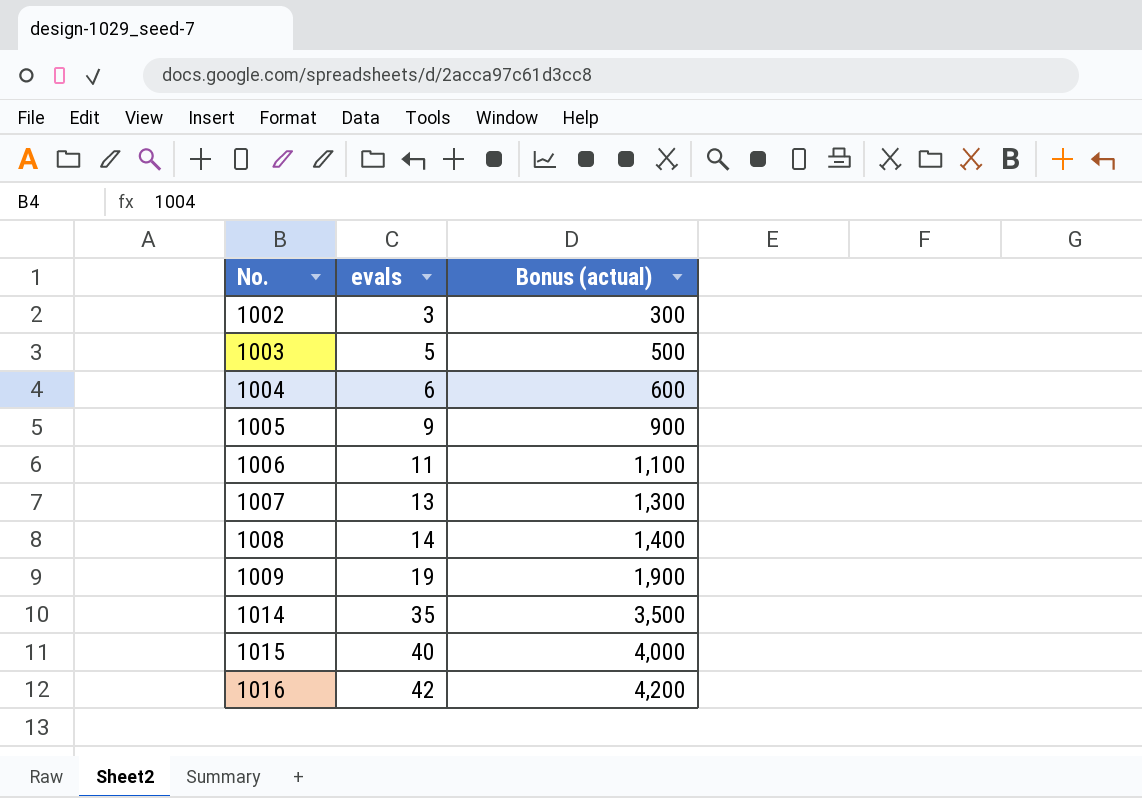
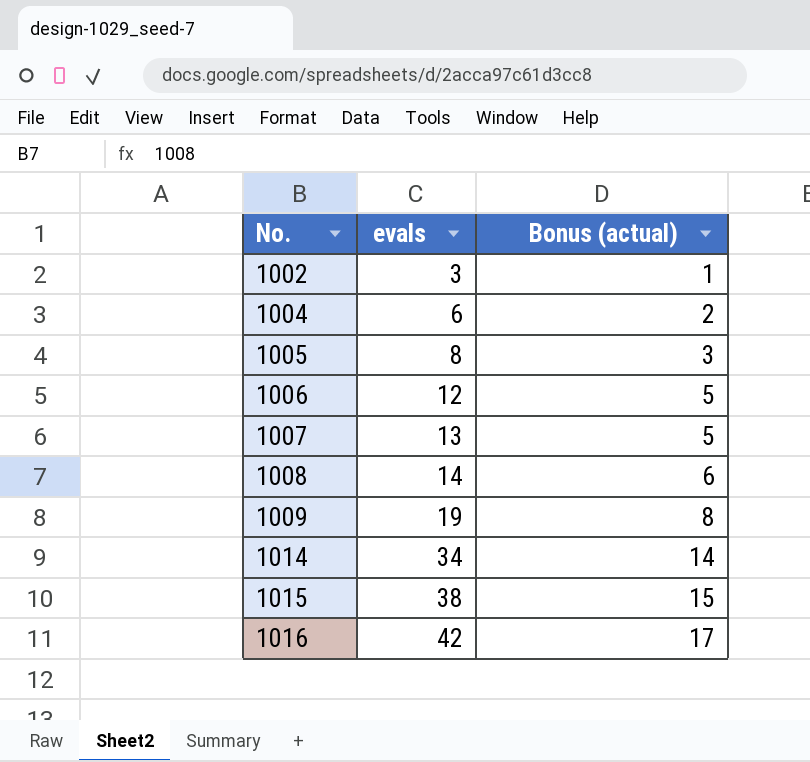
column Bonus (actual) | formula: [evals] * 100 -> [evals] * 0.4
row 1003: 5 | 500 -> none
1005 | evals: 9 -> 8
1006 | evals: 11 -> 12
1014 | evals: 35 -> 34
1015 | evals: 40 -> 38

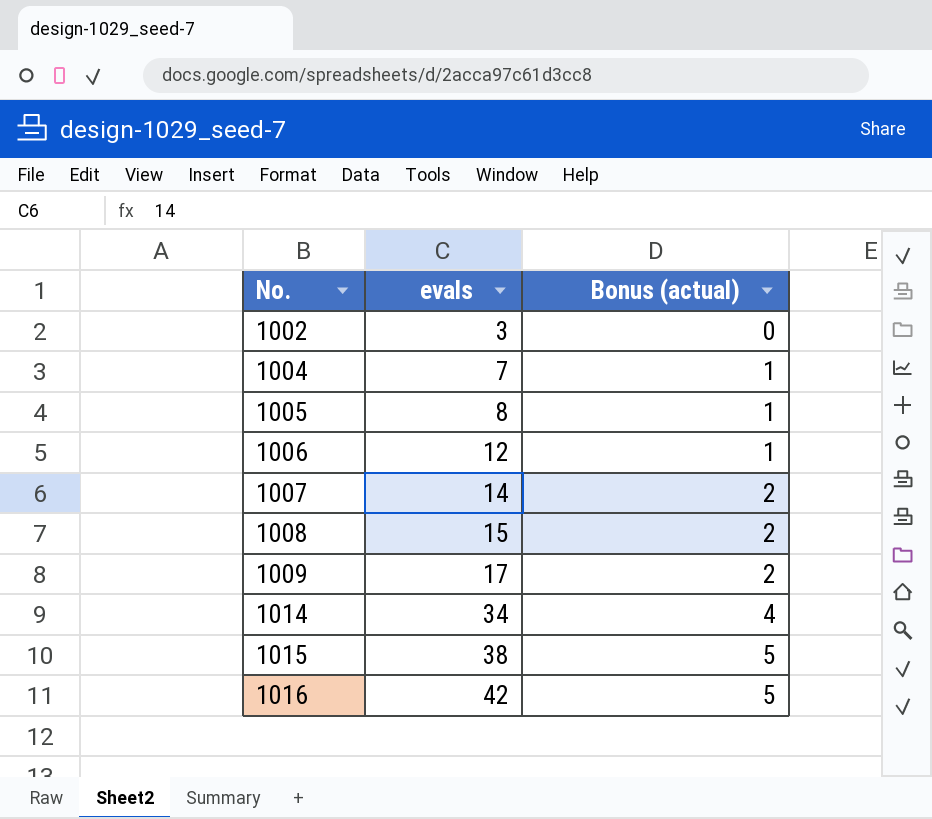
column Bonus (actual) | formula: [evals] * 0.4 -> [evals] * 0.12
1004 | evals: 6 -> 7
1007 | evals: 13 -> 14
1008 | evals: 14 -> 15
1009 | evals: 19 -> 17

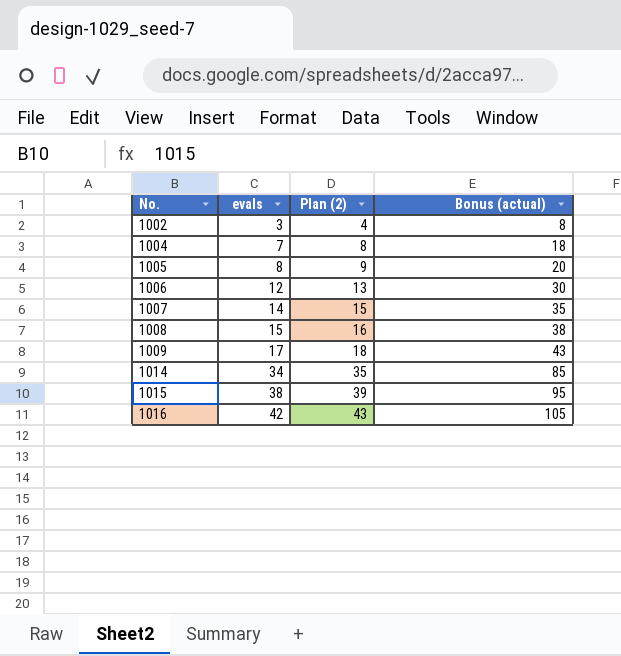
column Plan (2) | formula: none -> [evals] + 1
column Bonus (actual) | formula: [evals] * 0.12 -> [evals] * 2.5

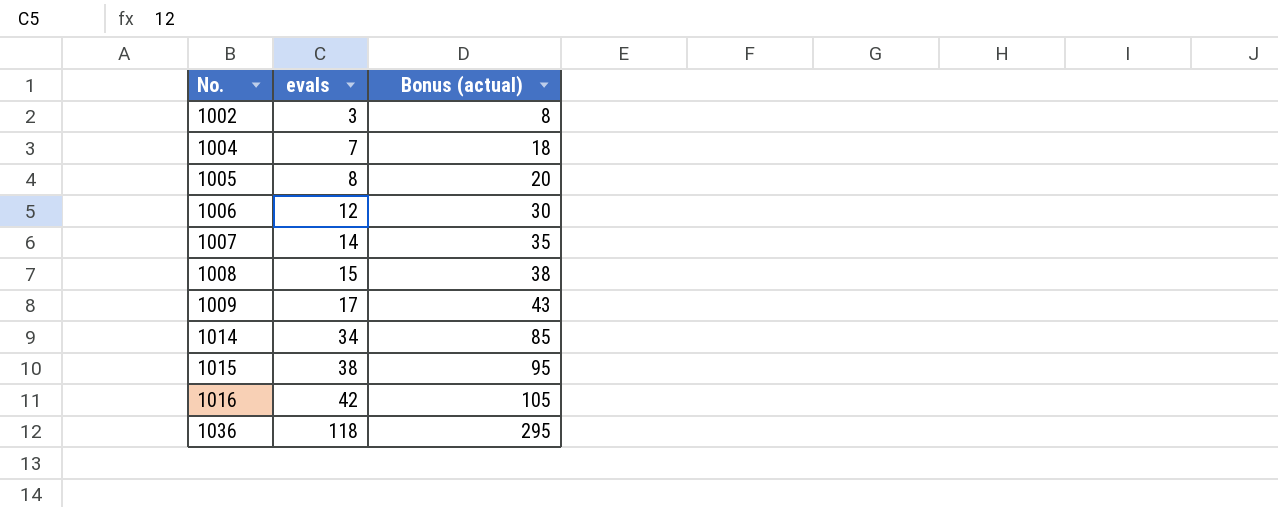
column Plan (2) | formula: [evals] + 1 -> none
row 1036: none -> 118 | 295

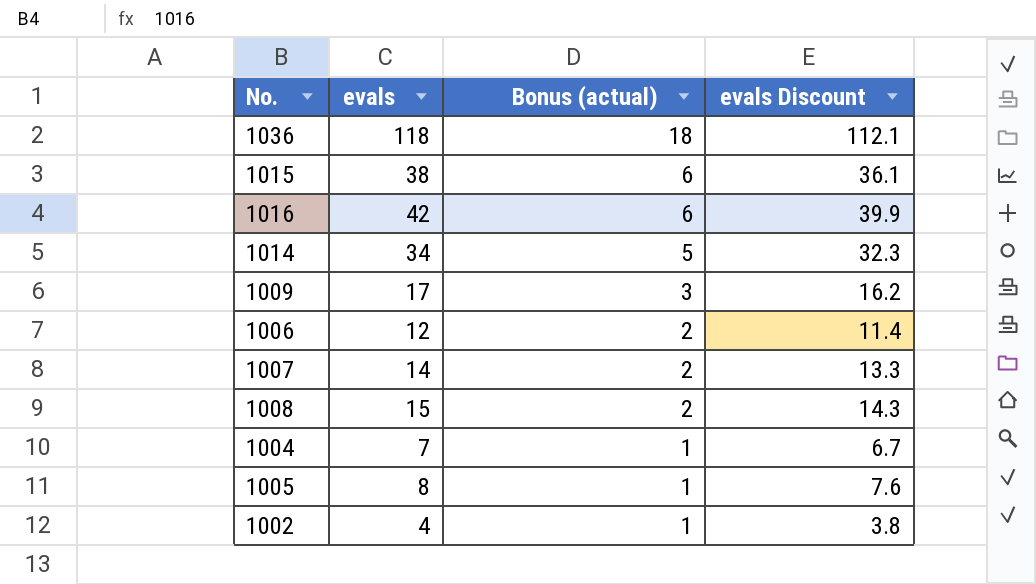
row order: No. ascending -> Bonus (actual) descending
column Bonus (actual) | formula: [evals] * 2.5 -> [evals] * 0.15
column evals Discount | formula: none -> [evals] * 0.95
1002 | evals: 3 -> 4

